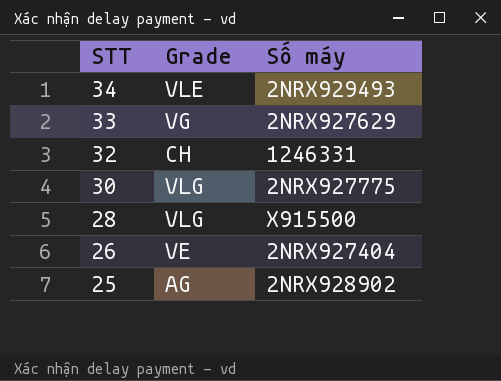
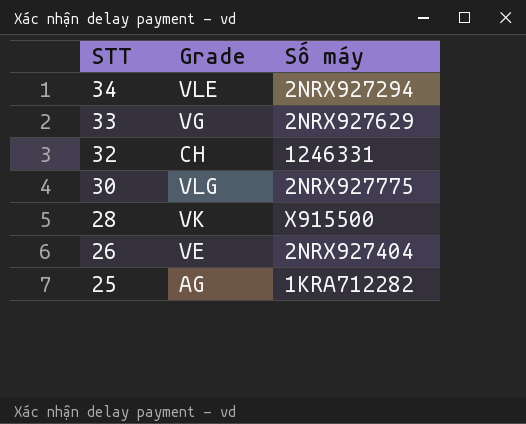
34 | Số máy: 2NRX929493 -> 2NRX927294
28 | Grade: VLG -> VK
25 | Số máy: 2NRX928902 -> 1KRA712282

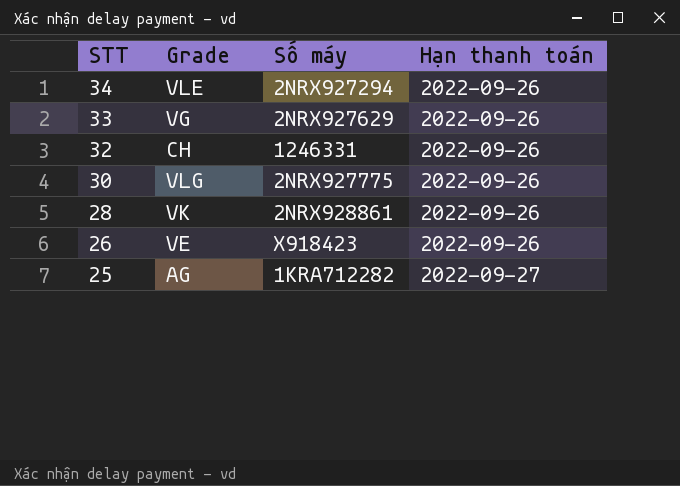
column Hạn thanh toán | position: none -> 4
28 | Số máy: X915500 -> 2NRX928861
26 | Số máy: 2NRX927404 -> X918423

